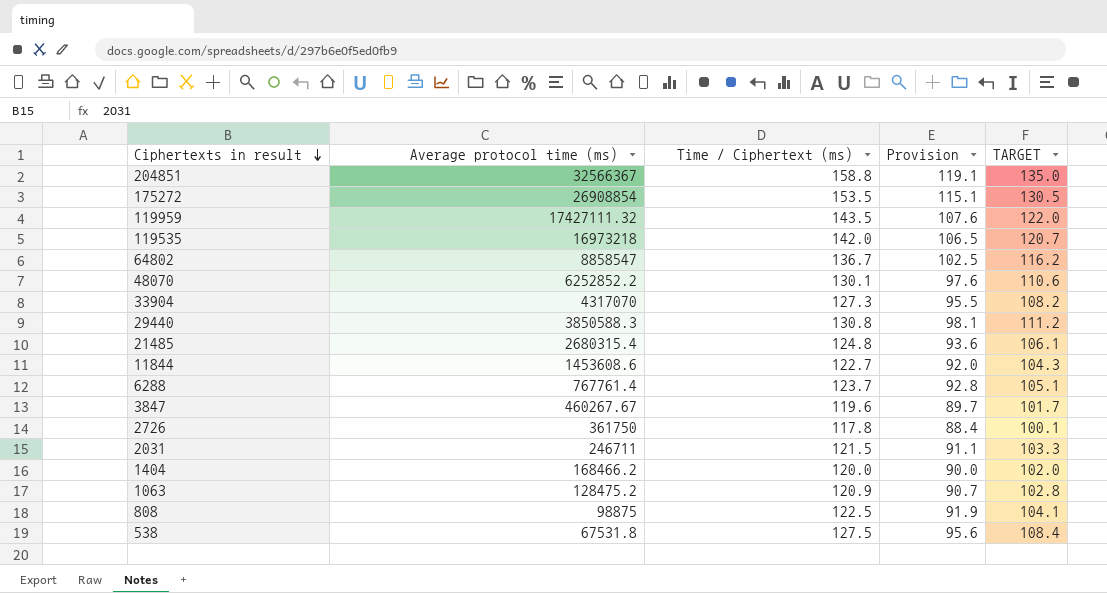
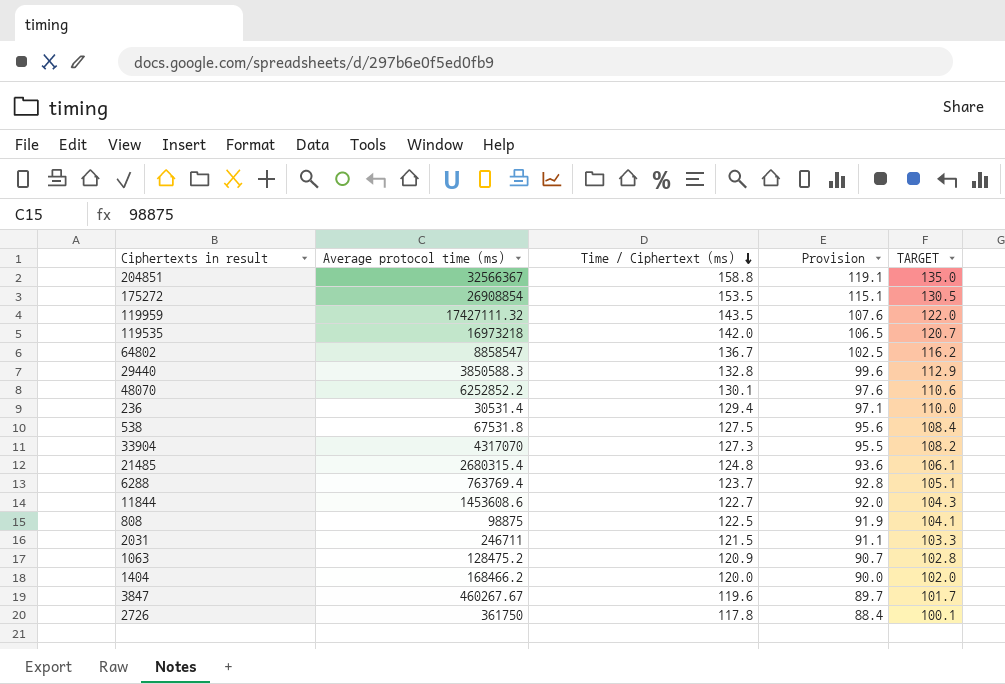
row order: Ciphertexts in result descending -> Time / Ciphertext (ms) descending
29440 | Time / Ciphertext (ms): 130.8 -> 132.8
29440 | Provision: 98.1 -> 99.6
29440 | TARGET: 111.2 -> 112.9
row 236: none -> 30531.4 | 129.4 | 97.1 | 110.0
6288 | Average protocol time (ms): 767761.4 -> 763769.4

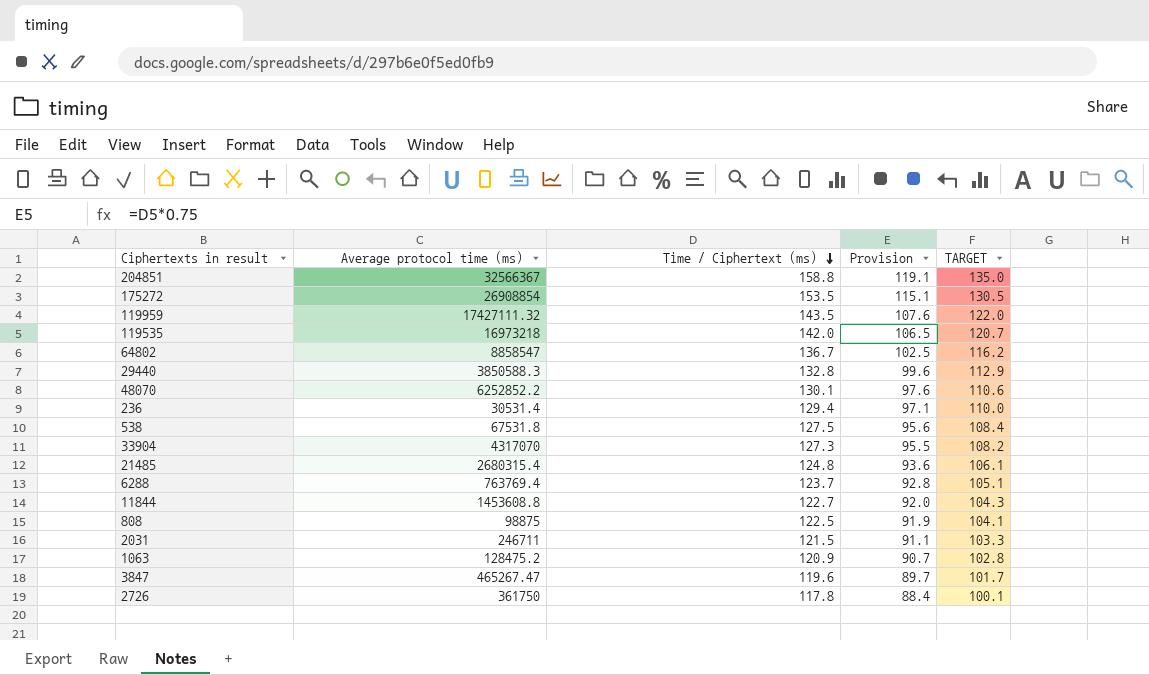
row 1404: 168466.2 | 120.0 | 90.0 | 102.0 -> none
11844 | Average protocol time (ms): 1453608.6 -> 1453608.8
3847 | Average protocol time (ms): 460267.67 -> 465267.47

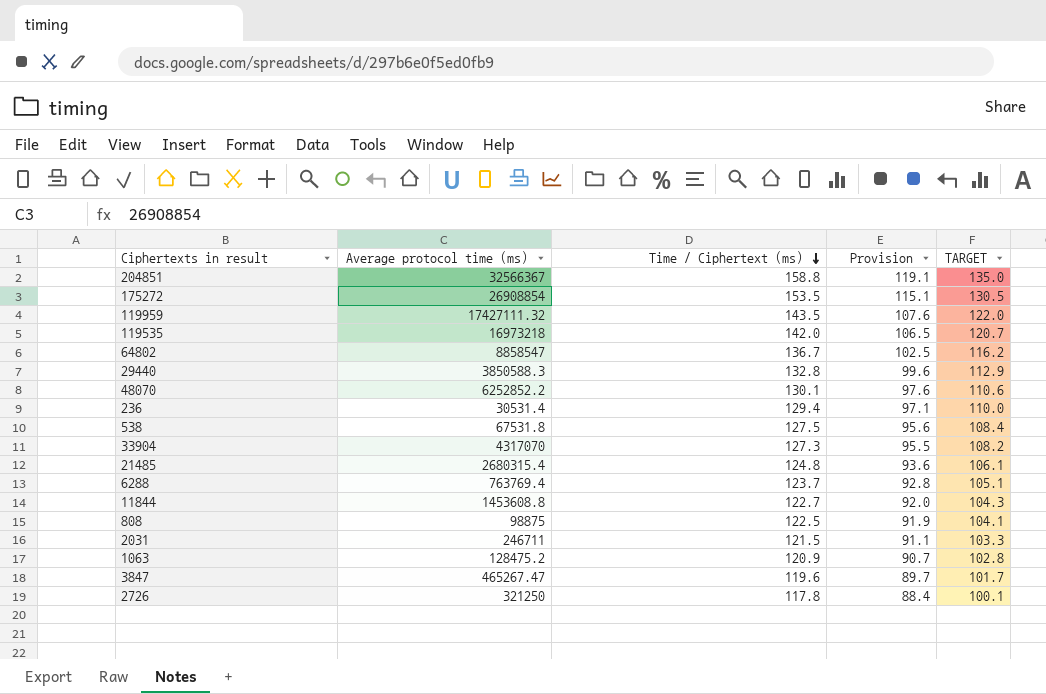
2726 | Average protocol time (ms): 361750 -> 321250

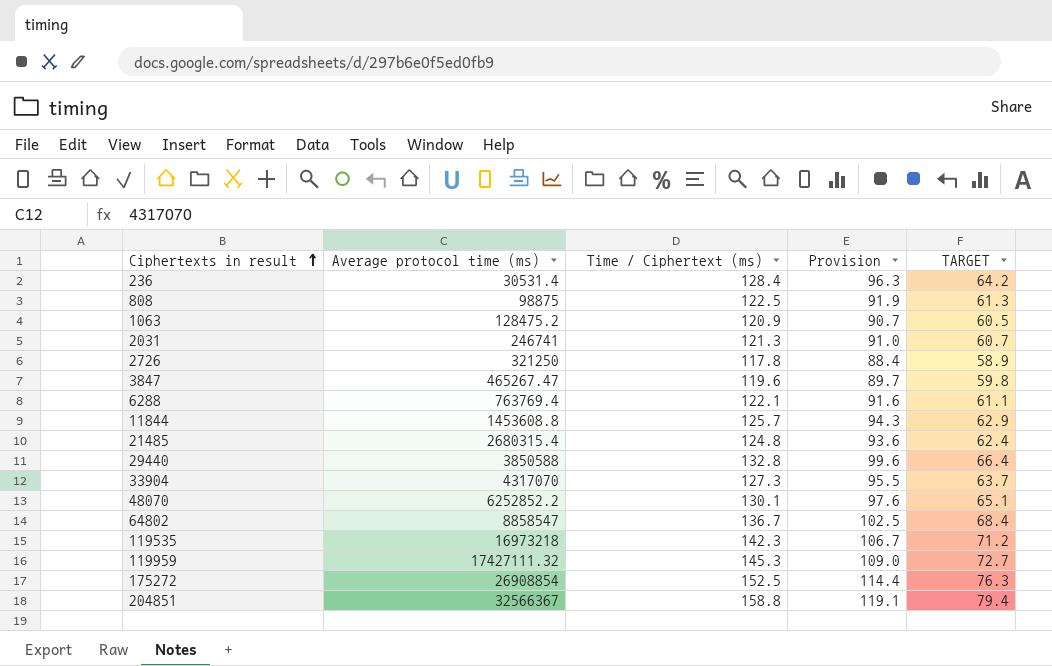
row order: Time / Ciphertext (ms) descending -> Ciphertexts in result ascending
column TARGET | formula: [Time / Ciphertext (ms)] * 0.85 -> [Time / Ciphertext (ms)] * 0.5
row 538: 67531.8 | 127.5 | 95.6 | 108.4 -> none
236 | Time / Ciphertext (ms): 129.4 -> 128.4
236 | Provision: 97.1 -> 96.3
2031 | Average protocol time (ms): 246711 -> 246741
2031 | Time / Ciphertext (ms): 121.5 -> 121.3
2031 | Provision: 91.1 -> 91.0
6288 | Time / Ciphertext (ms): 123.7 -> 122.1
6288 | Provision: 92.8 -> 91.6
11844 | Time / Ciphertext (ms): 122.7 -> 125.7
11844 | Provision: 92.0 -> 94.3
29440 | Average protocol time (ms): 3850588.3 -> 3850588
119535 | Time / Ciphertext (ms): 142.0 -> 142.3
119535 | Provision: 106.5 -> 106.7
119959 | Time / Ciphertext (ms): 143.5 -> 145.3
119959 | Provision: 107.6 -> 109.0
175272 | Time / Ciphertext (ms): 153.5 -> 152.5
175272 | Provision: 115.1 -> 114.4

